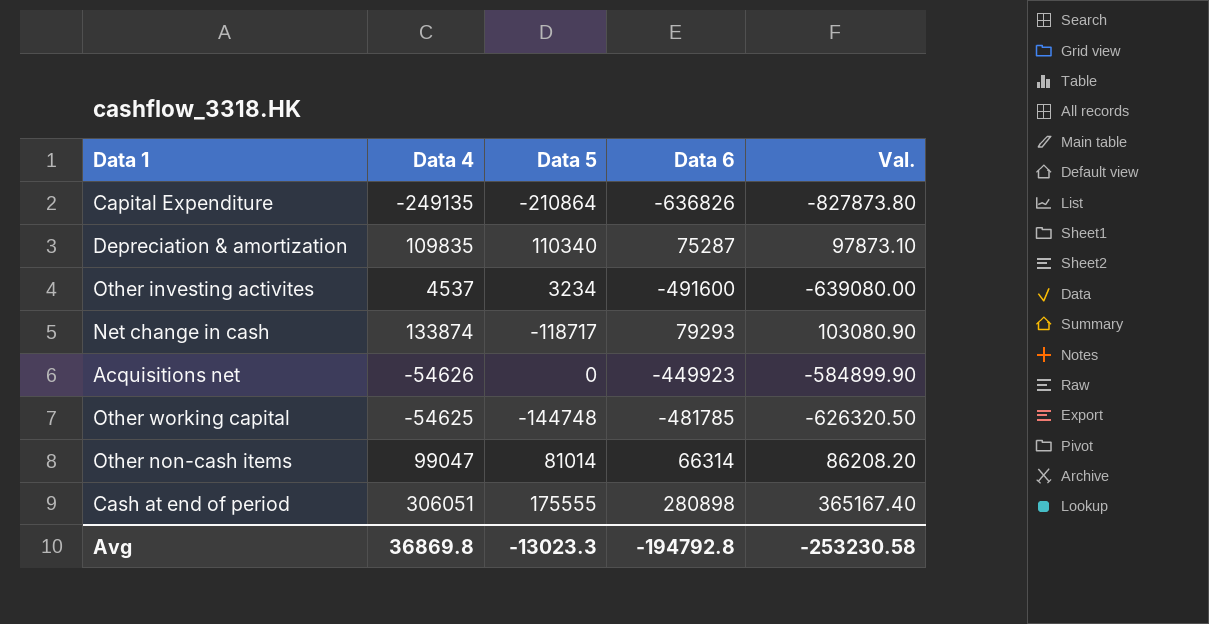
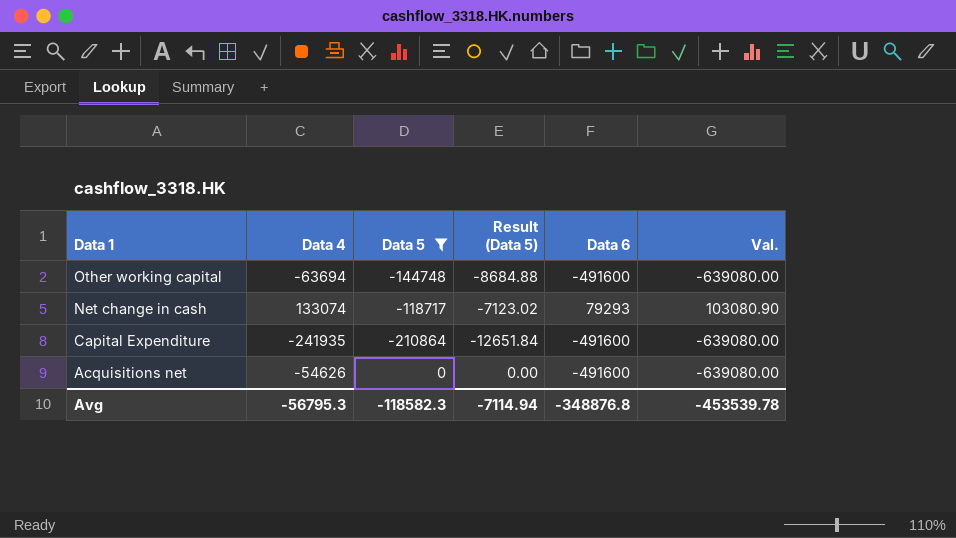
filter: none -> Data 5 <= 0
row order: none -> Data 1 descending
column Result (Data 5) | formula: none -> [Data 5] * 0.06
Other working capital | Data 4: -54625 -> -63694
Other working capital | Data 6: -481785 -> -491600
Other working capital | Val.: -626320.50 -> -639080.00
Net change in cash | Data 4: 133874 -> 133074
Capital Expenditure | Data 4: -249135 -> -241935
Capital Expenditure | Data 6: -636826 -> -491600
Capital Expenditure | Val.: -827873.80 -> -639080.00
Acquisitions net | Data 6: -449923 -> -491600
Acquisitions net | Val.: -584899.90 -> -639080.00
Avg | Data 4: 36869.8 -> -56795.3
Avg | Data 5: -13023.3 -> -118582.3
Avg | Data 6: -194792.8 -> -348876.8
Avg | Val.: -253230.58 -> -453539.78

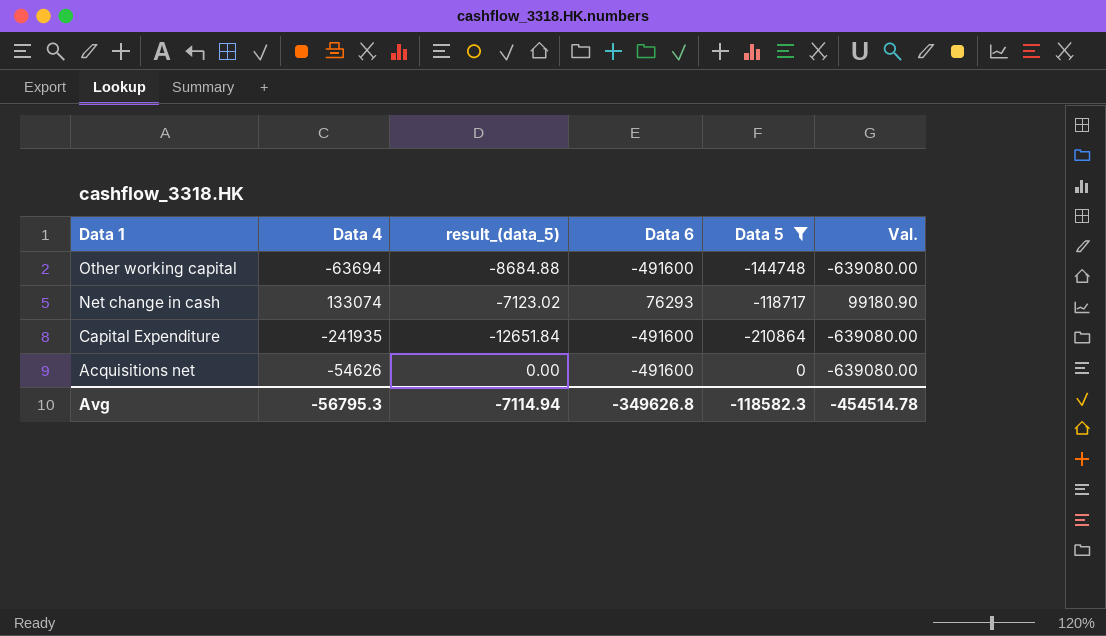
column name: Result (Data 5) -> result_(data_5)
column Data 5 | position: 3 -> 5
Net change in cash | Data 6: 79293 -> 76293
Net change in cash | Val.: 103080.90 -> 99180.90
Avg | Data 6: -348876.8 -> -349626.8
Avg | Val.: -453539.78 -> -454514.78

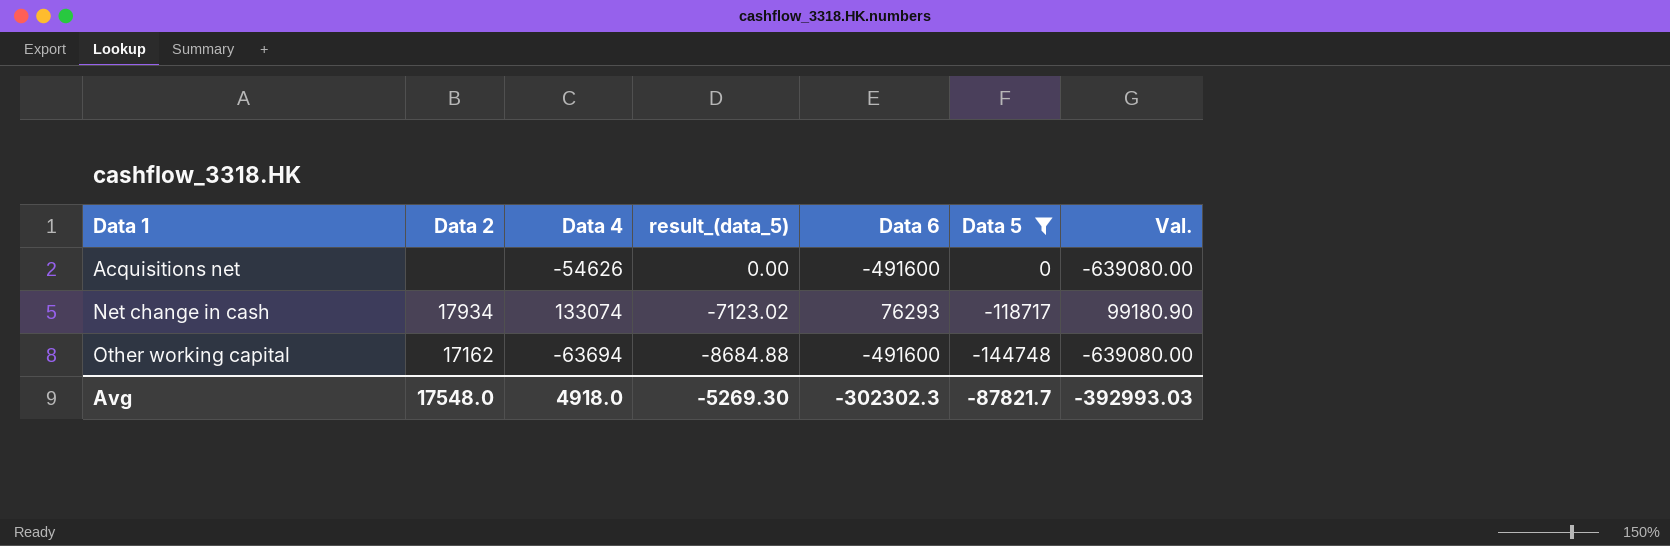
row order: Data 1 descending -> Data 1 ascending
column Data 2 | position: none -> 2
row Capital Expenditure: -241935 | -12651.84 | -491600 | -210864 | -639080.00 -> none
Avg | Data 4: -56795.3 -> 4918.0
Avg | result_(data_5): -7114.94 -> -5269.30
Avg | Data 6: -349626.8 -> -302302.3
Avg | Data 5: -118582.3 -> -87821.7
Avg | Val.: -454514.78 -> -392993.03

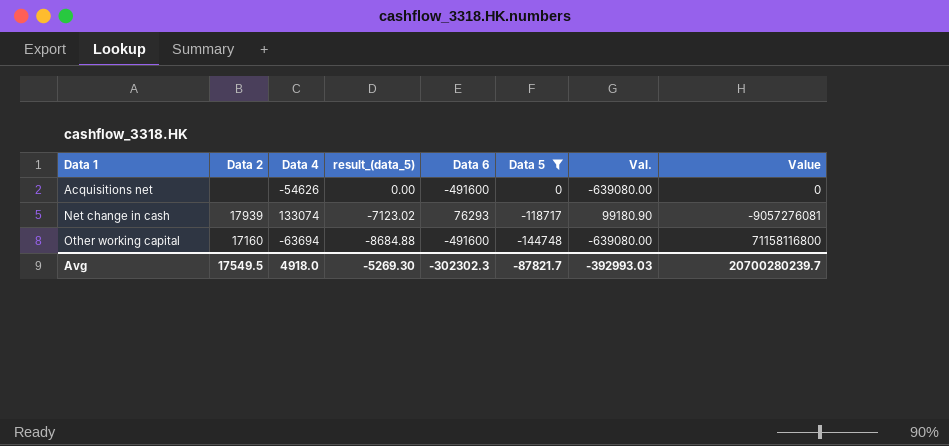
column Value | formula: none -> [Data 6] * [Data 5]
Net change in cash | Data 2: 17934 -> 17939
Other working capital | Data 2: 17162 -> 17160
Avg | Data 2: 17548.0 -> 17549.5

